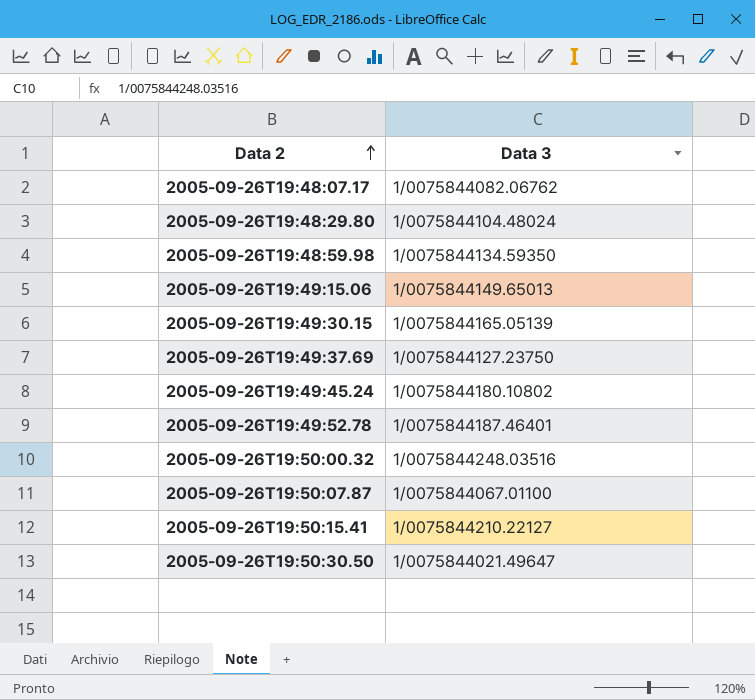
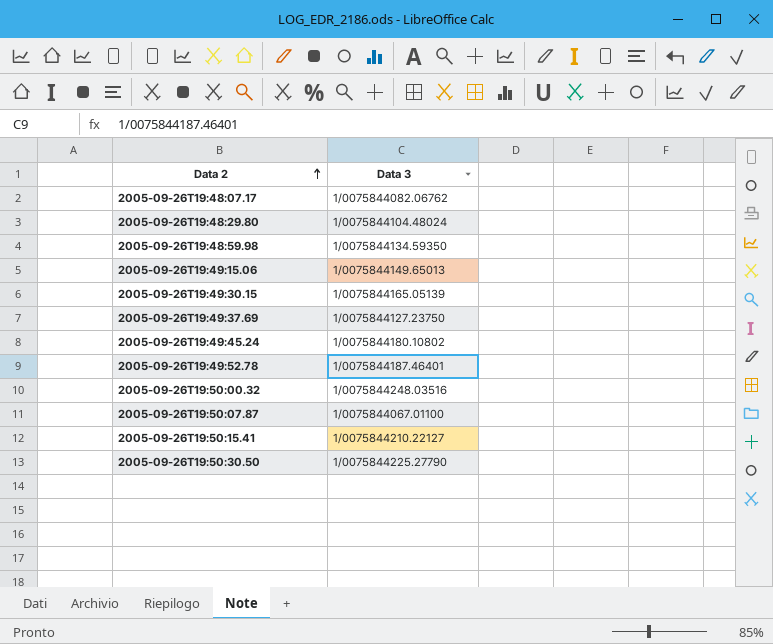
2005-09-26T19:50:30.50 | Data 3: 1/0075844021.49647 -> 1/0075844225.27790

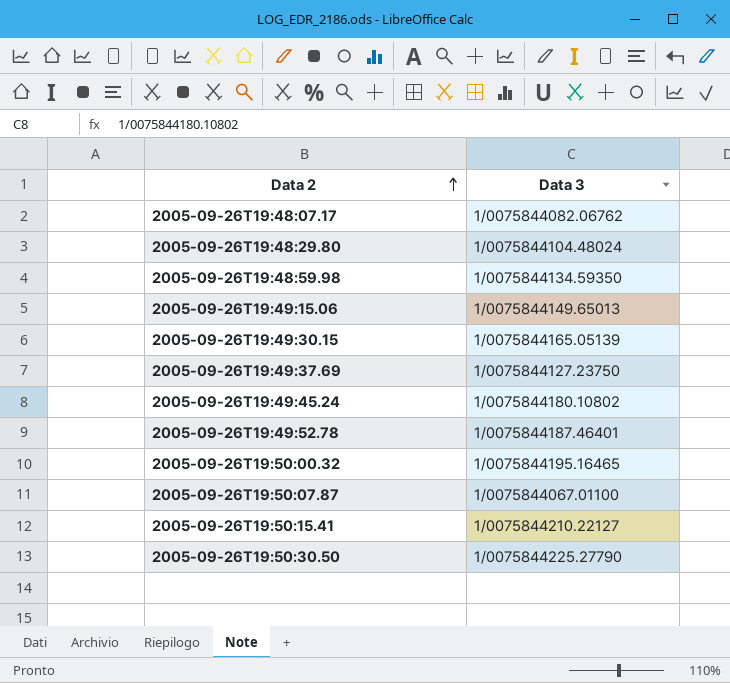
2005-09-26T19:50:00.32 | Data 3: 1/0075844248.03516 -> 1/0075844195.16465

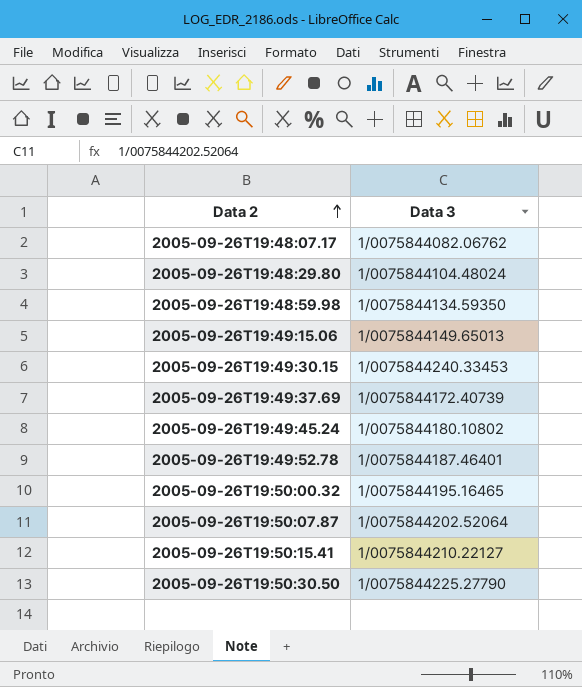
2005-09-26T19:49:30.15 | Data 3: 1/0075844165.05139 -> 1/0075844240.33453
2005-09-26T19:49:37.69 | Data 3: 1/0075844127.23750 -> 1/0075844172.40739
2005-09-26T19:50:07.87 | Data 3: 1/0075844067.01100 -> 1/0075844202.52064

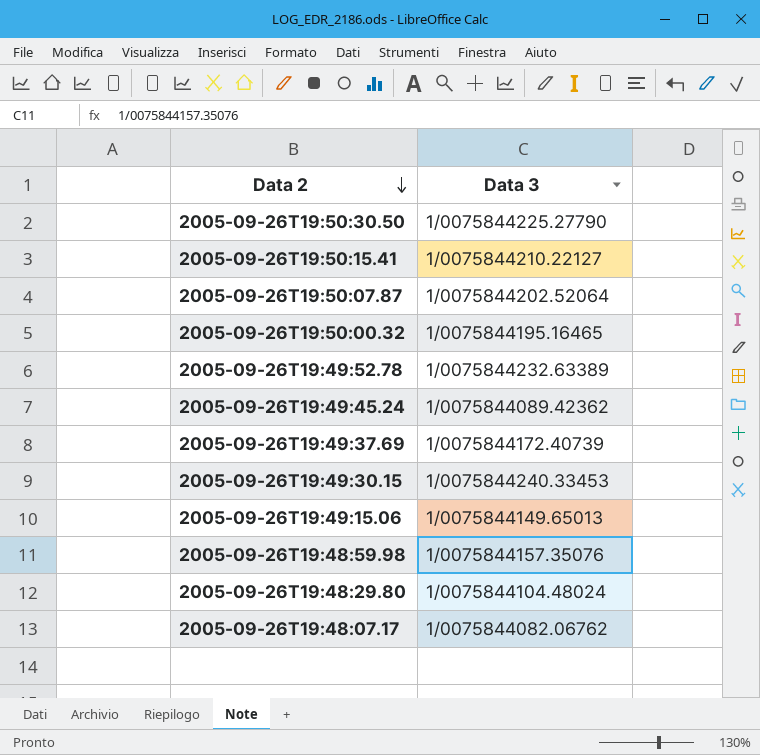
row order: Data 2 ascending -> Data 2 descending
2005-09-26T19:49:52.78 | Data 3: 1/0075844187.46401 -> 1/0075844232.63389
2005-09-26T19:49:45.24 | Data 3: 1/0075844180.10802 -> 1/0075844089.42362
2005-09-26T19:48:59.98 | Data 3: 1/0075844134.59350 -> 1/0075844157.35076

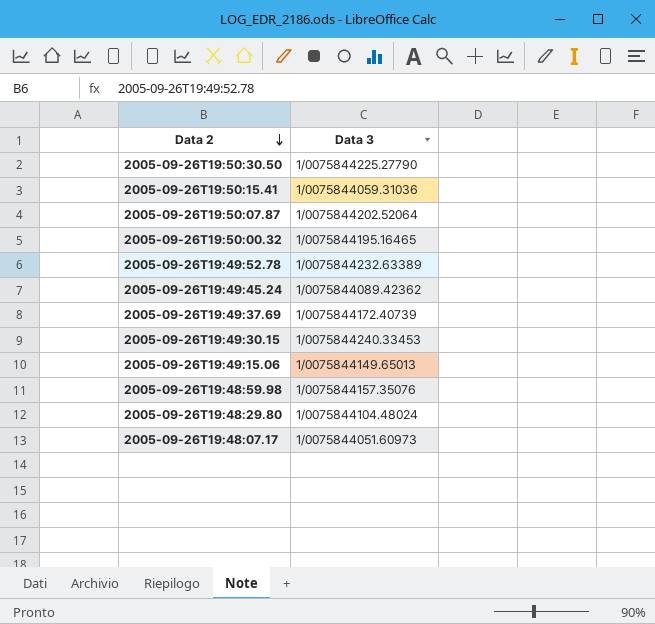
2005-09-26T19:50:15.41 | Data 3: 1/0075844210.22127 -> 1/0075844059.31036
2005-09-26T19:48:07.17 | Data 3: 1/0075844082.06762 -> 1/0075844051.60973

